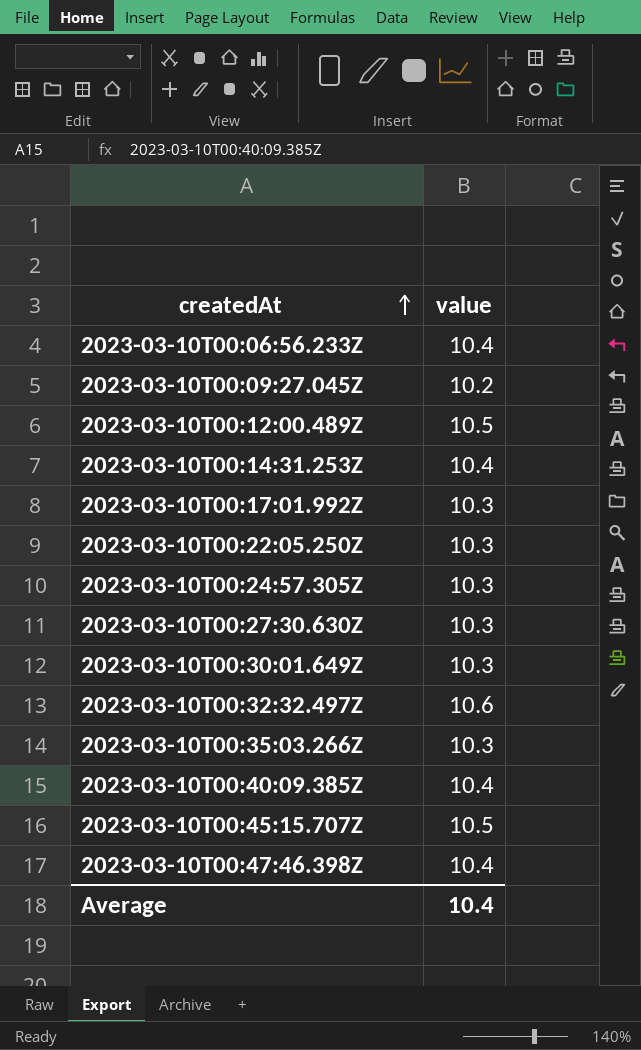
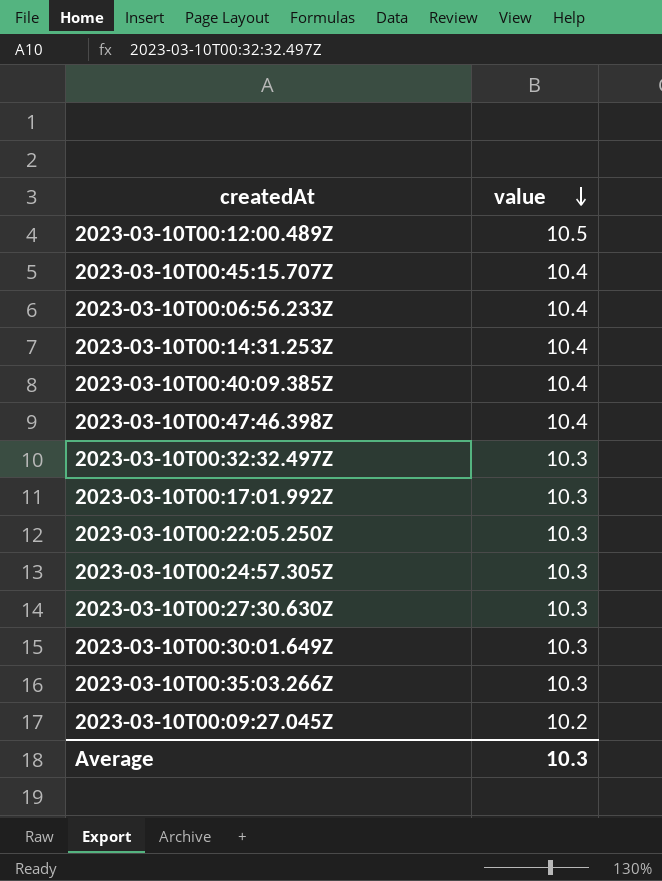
row order: createdAt ascending -> value descending
2023-03-10T00:45:15.707Z | value: 10.5 -> 10.4
2023-03-10T00:32:32.497Z | value: 10.6 -> 10.3
Average | value: 10.4 -> 10.3

